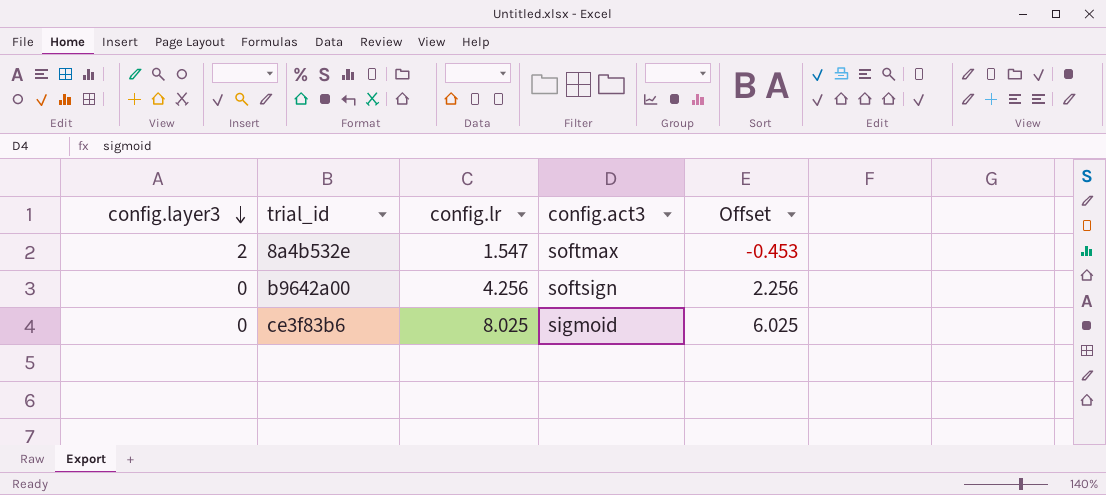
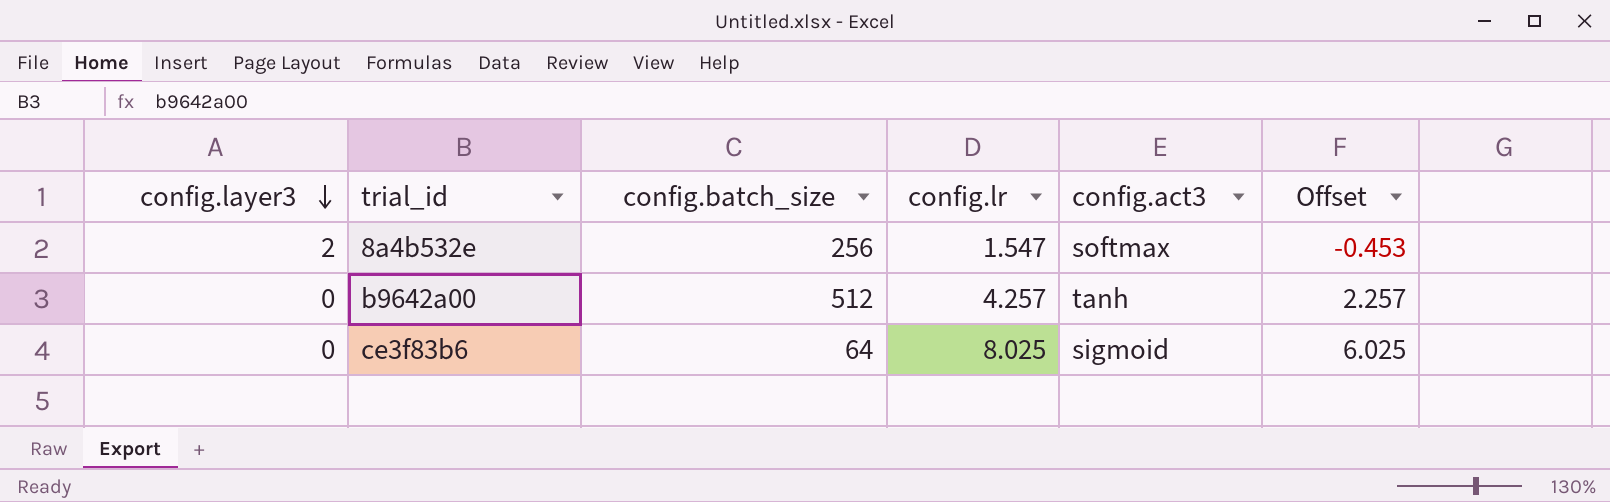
column config.batch_size | position: none -> 3
b9642a00 | config.lr: 4.256 -> 4.257
b9642a00 | config.act3: softsign -> tanh
b9642a00 | Offset: 2.256 -> 2.257

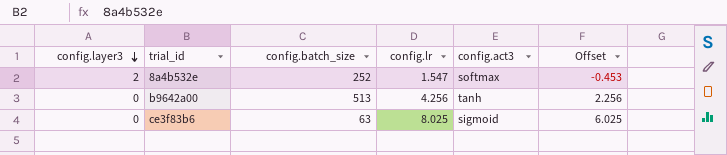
8a4b532e | config.batch_size: 256 -> 252
b9642a00 | config.batch_size: 512 -> 513
b9642a00 | config.lr: 4.257 -> 4.256
b9642a00 | Offset: 2.257 -> 2.256
ce3f83b6 | config.batch_size: 64 -> 63

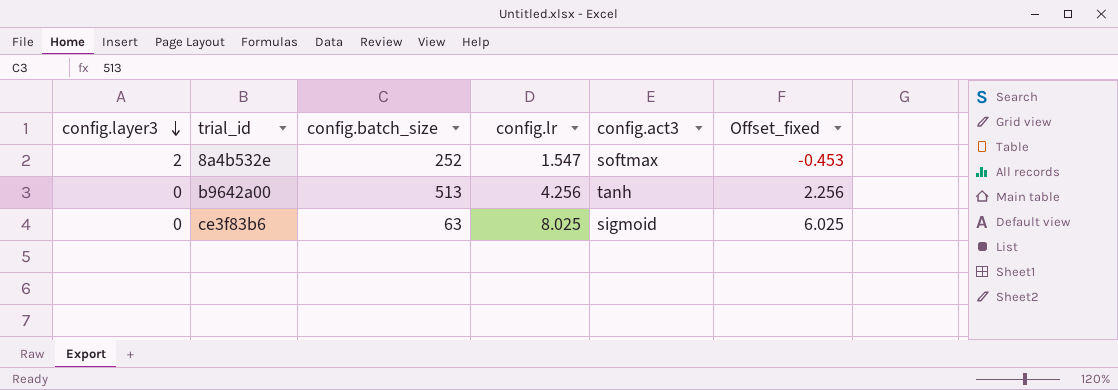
column name: Offset -> Offset_fixed

